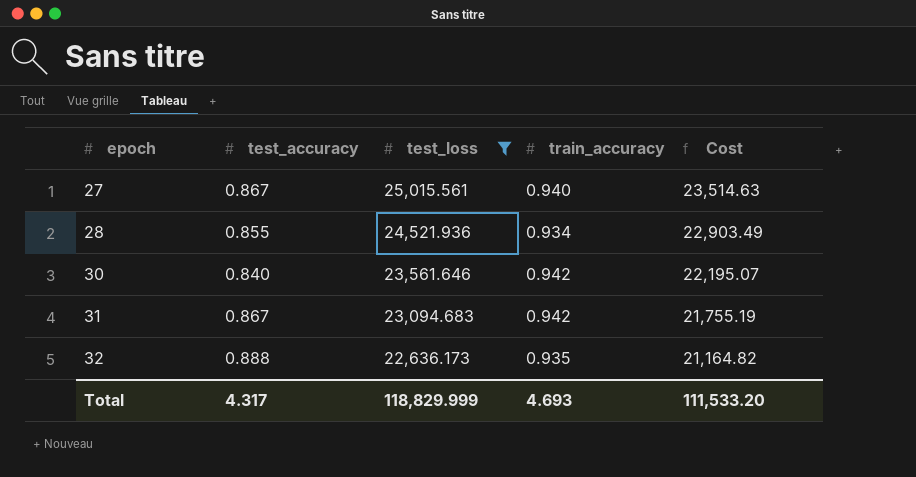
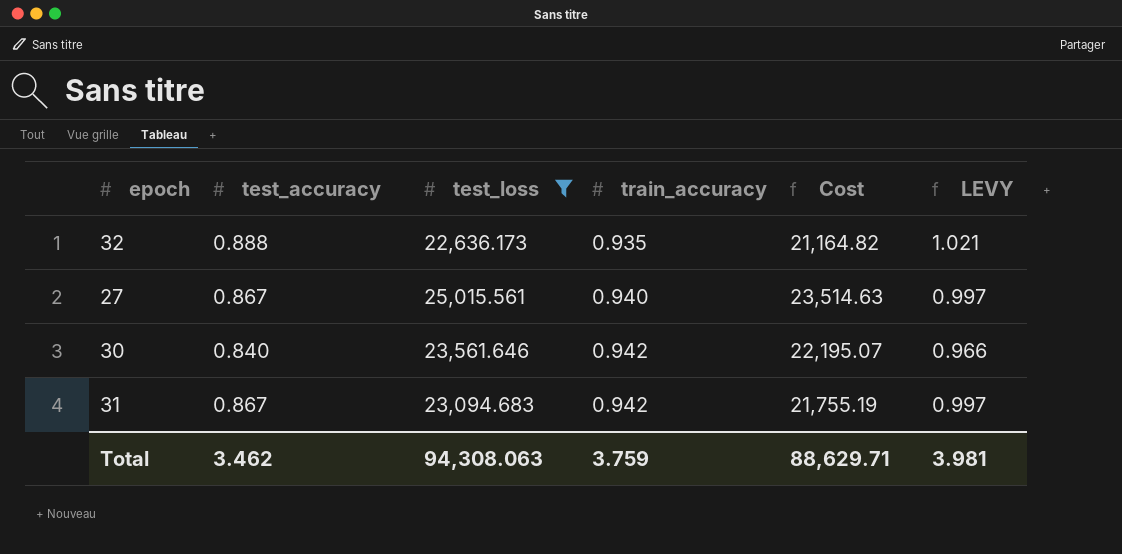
row order: epoch ascending -> train_accuracy ascending
column LEVY | formula: none -> [test_accuracy] * 1.15
row 28: 0.855 | 24,521.936 | 0.934 | 22,903.49 -> none
Total | test_accuracy: 4.317 -> 3.462
Total | test_loss: 118,829.999 -> 94,308.063
Total | train_accuracy: 4.693 -> 3.759
Total | Cost: 111,533.20 -> 88,629.71

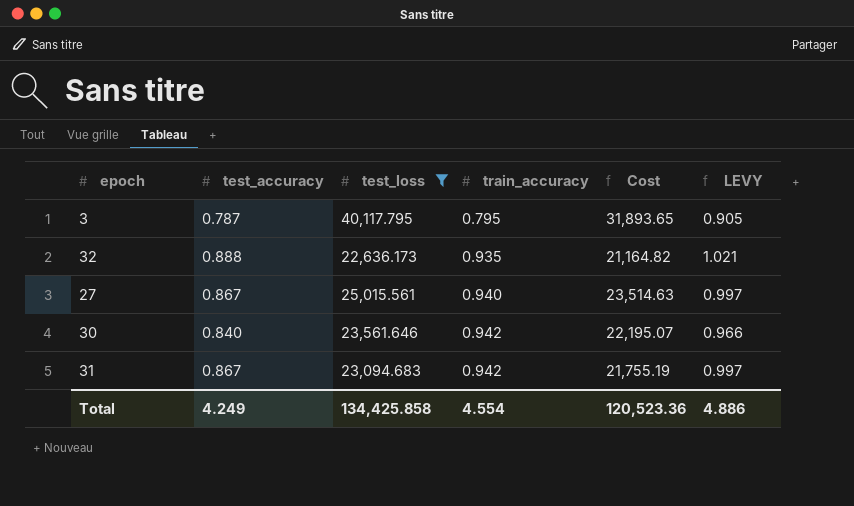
row 3: none -> 0.787 | 40,117.795 | 0.795 | 31,893.65 | 0.905
Total | test_accuracy: 3.462 -> 4.249
Total | test_loss: 94,308.063 -> 134,425.858
Total | train_accuracy: 3.759 -> 4.554
Total | Cost: 88,629.71 -> 120,523.36
Total | LEVY: 3.981 -> 4.886

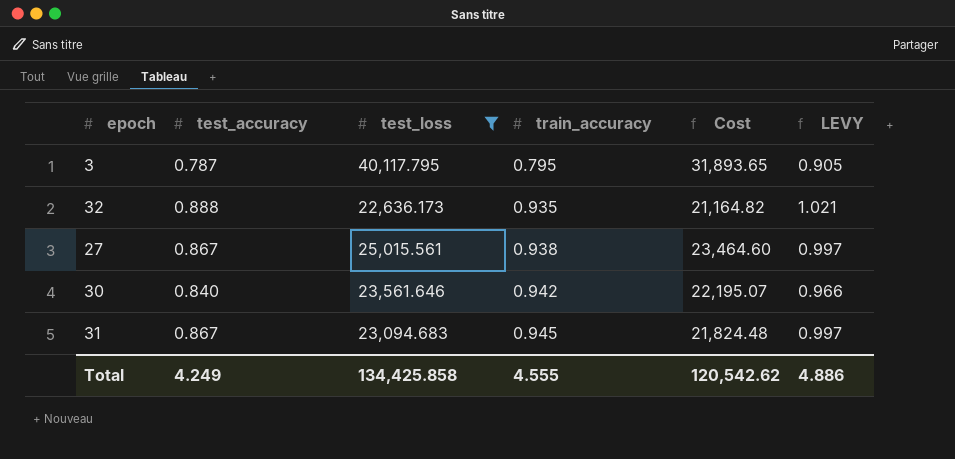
27 | train_accuracy: 0.940 -> 0.938
27 | Cost: 23,514.63 -> 23,464.60
31 | train_accuracy: 0.942 -> 0.945
31 | Cost: 21,755.19 -> 21,824.48
Total | train_accuracy: 4.554 -> 4.555
Total | Cost: 120,523.36 -> 120,542.62

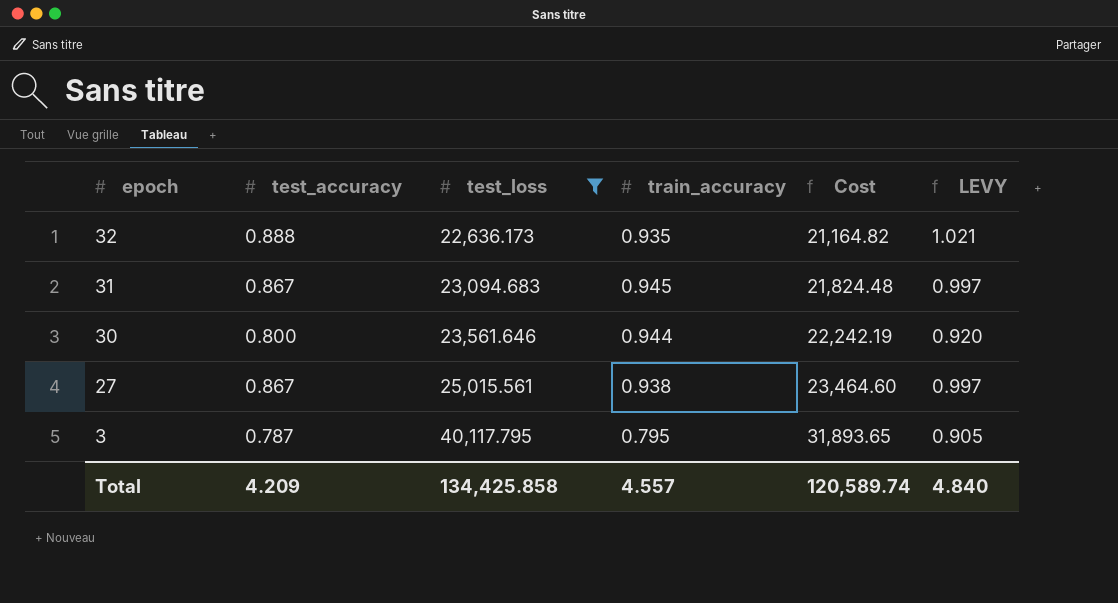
row order: train_accuracy ascending -> epoch descending
30 | test_accuracy: 0.840 -> 0.800
30 | train_accuracy: 0.942 -> 0.944
30 | Cost: 22,195.07 -> 22,242.19
30 | LEVY: 0.966 -> 0.920
Total | test_accuracy: 4.249 -> 4.209
Total | train_accuracy: 4.555 -> 4.557
Total | Cost: 120,542.62 -> 120,589.74
Total | LEVY: 4.886 -> 4.840

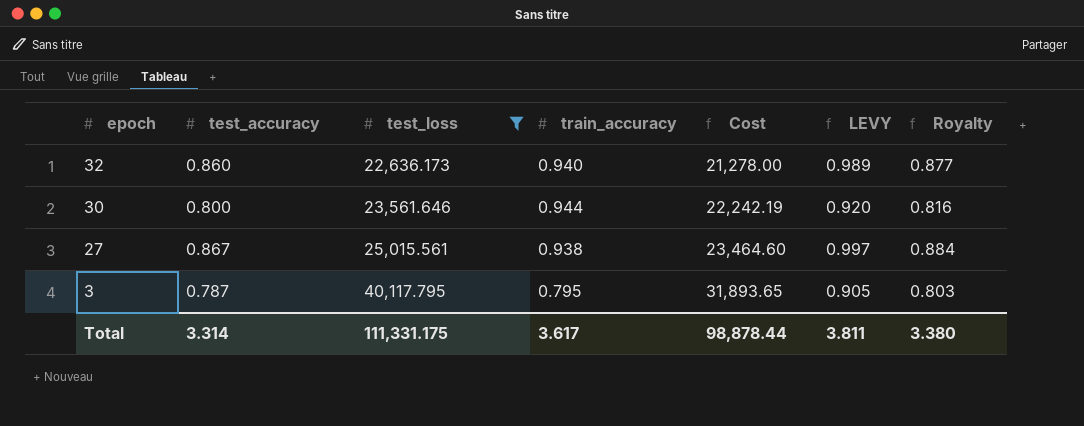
column Royalty | formula: none -> [test_accuracy] * 1.02
row 31: 0.867 | 23,094.683 | 0.945 | 21,824.48 | 0.997 -> none
32 | test_accuracy: 0.888 -> 0.860
32 | train_accuracy: 0.935 -> 0.940
32 | Cost: 21,164.82 -> 21,278.00
32 | LEVY: 1.021 -> 0.989
Total | test_accuracy: 4.209 -> 3.314
Total | test_loss: 134,425.858 -> 111,331.175
Total | train_accuracy: 4.557 -> 3.617
Total | Cost: 120,589.74 -> 98,878.44
Total | LEVY: 4.840 -> 3.811

